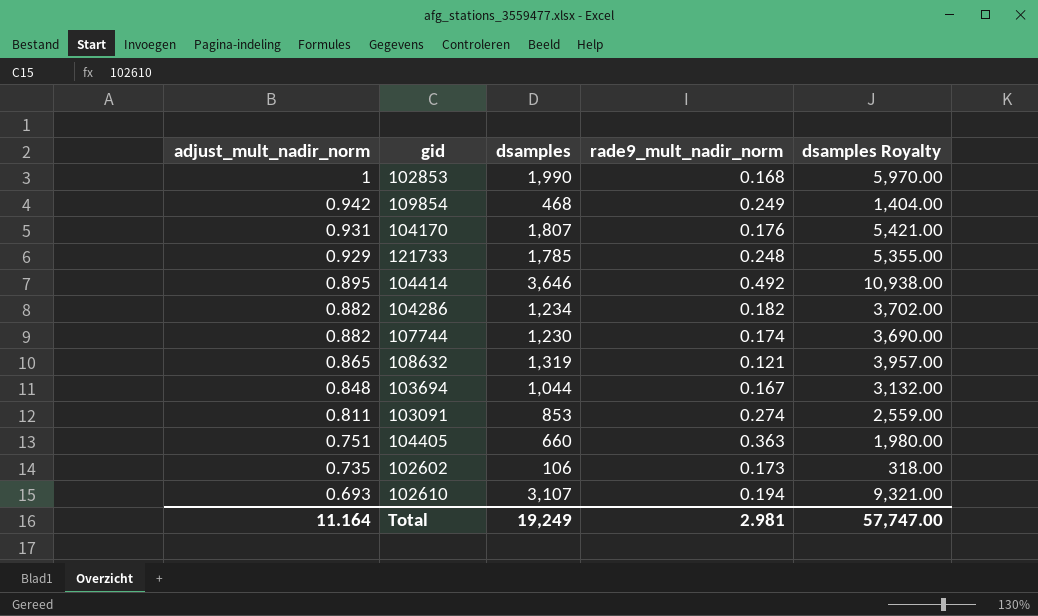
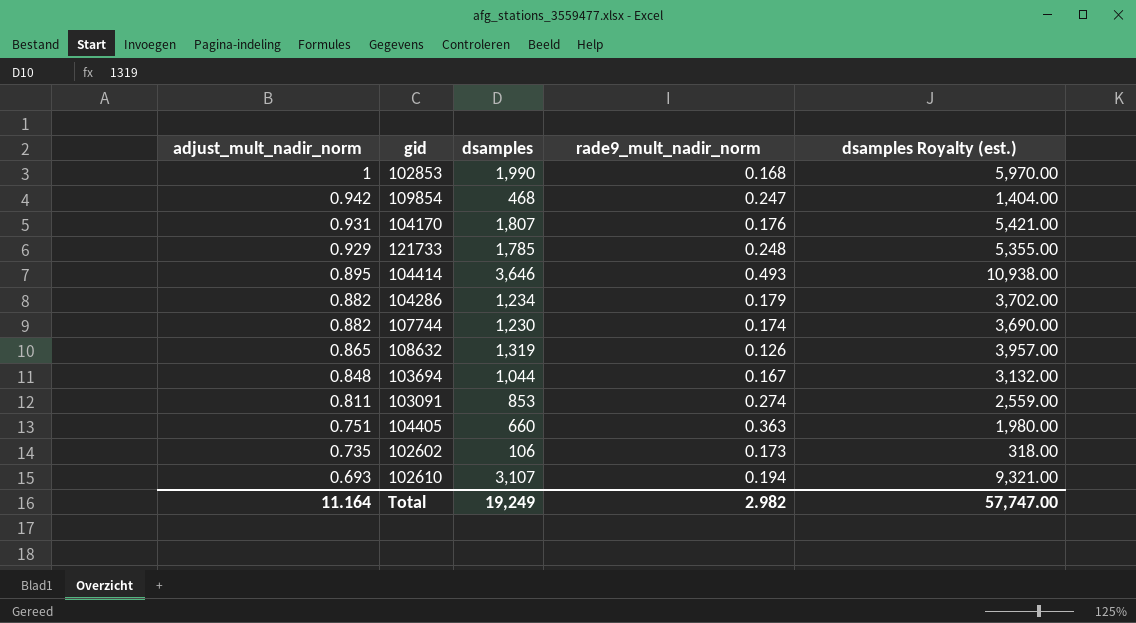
column name: dsamples Royalty -> dsamples Royalty (est.)
109854 | rade9_mult_nadir_norm: 0.249 -> 0.247
104414 | rade9_mult_nadir_norm: 0.492 -> 0.493
104286 | rade9_mult_nadir_norm: 0.182 -> 0.179
108632 | rade9_mult_nadir_norm: 0.121 -> 0.126
Total | rade9_mult_nadir_norm: 2.981 -> 2.982

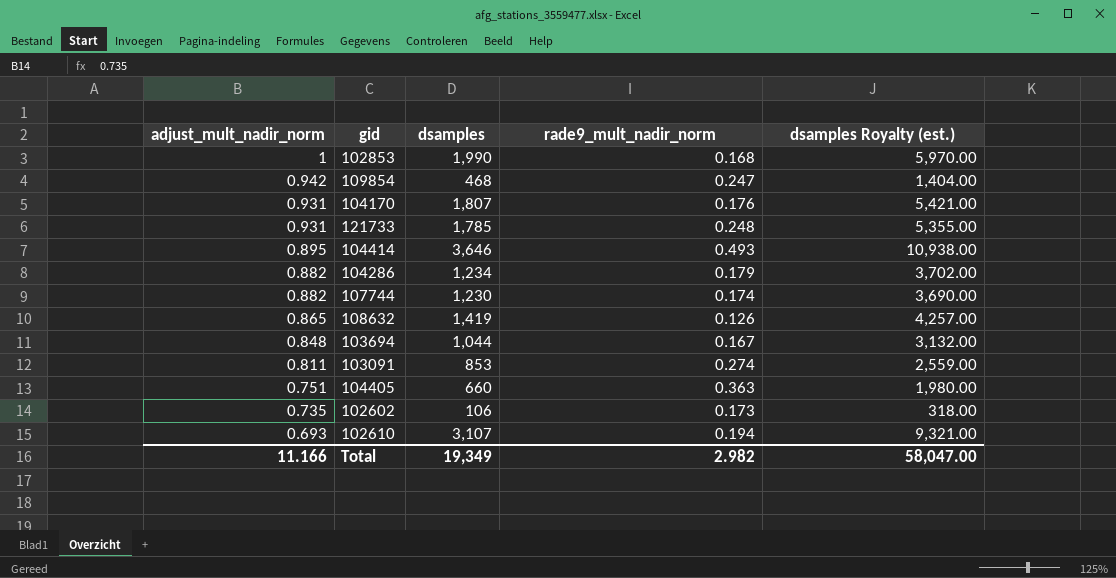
121733 | adjust_mult_nadir_norm: 0.929 -> 0.931
108632 | dsamples: 1,319 -> 1,419
108632 | dsamples Royalty (est.): 3,957.00 -> 4,257.00
Total | adjust_mult_nadir_norm: 11.164 -> 11.166
Total | dsamples: 19,249 -> 19,349
Total | dsamples Royalty (est.): 57,747.00 -> 58,047.00

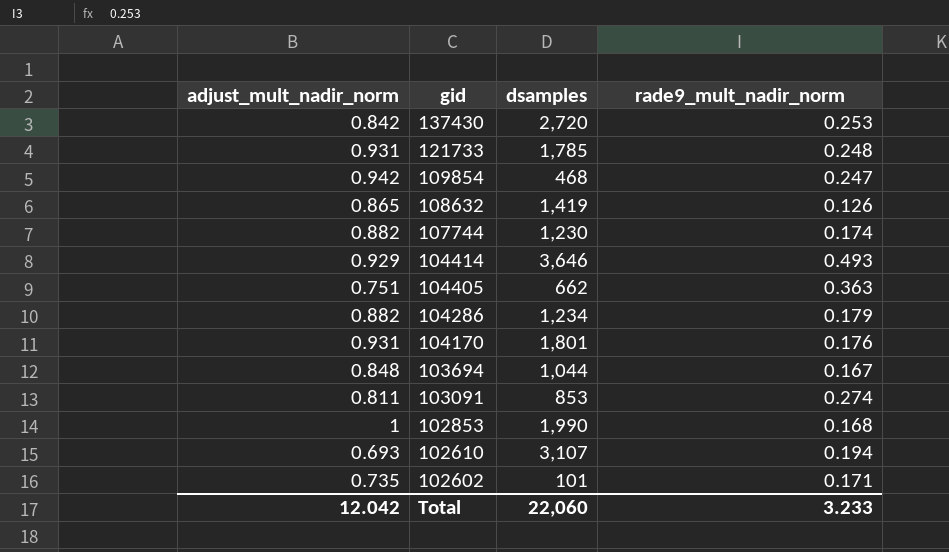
row order: adjust_mult_nadir_norm descending -> gid descending
column dsamples Royalty (est.) | formula: [dsamples] * 3 -> none
row 137430: none -> 0.842 | 2,720 | 0.253
104414 | adjust_mult_nadir_norm: 0.895 -> 0.929
104405 | dsamples: 660 -> 662
104170 | dsamples: 1,807 -> 1,801
102602 | dsamples: 106 -> 101
102602 | rade9_mult_nadir_norm: 0.173 -> 0.171
Total | adjust_mult_nadir_norm: 11.166 -> 12.042
Total | dsamples: 19,349 -> 22,060
Total | rade9_mult_nadir_norm: 2.982 -> 3.233

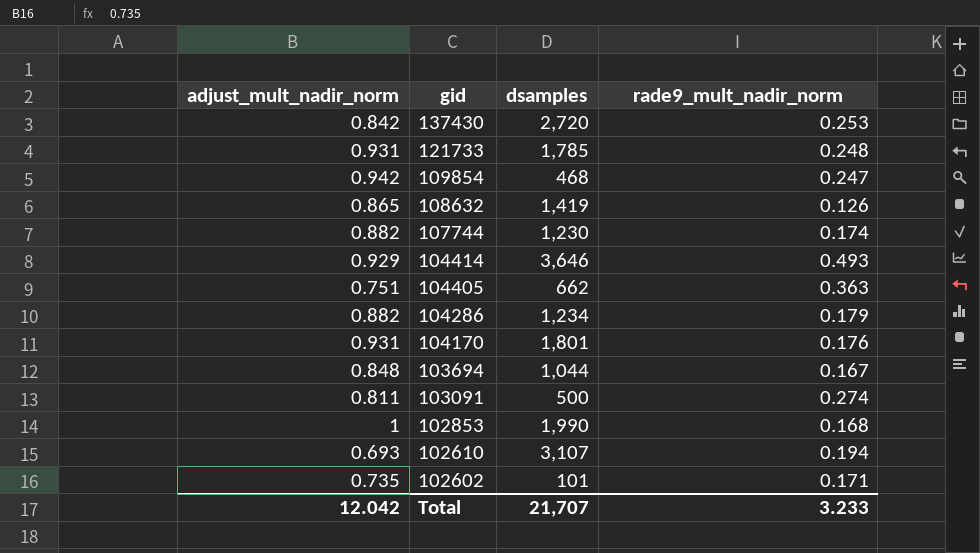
103091 | dsamples: 853 -> 500
Total | dsamples: 22,060 -> 21,707

